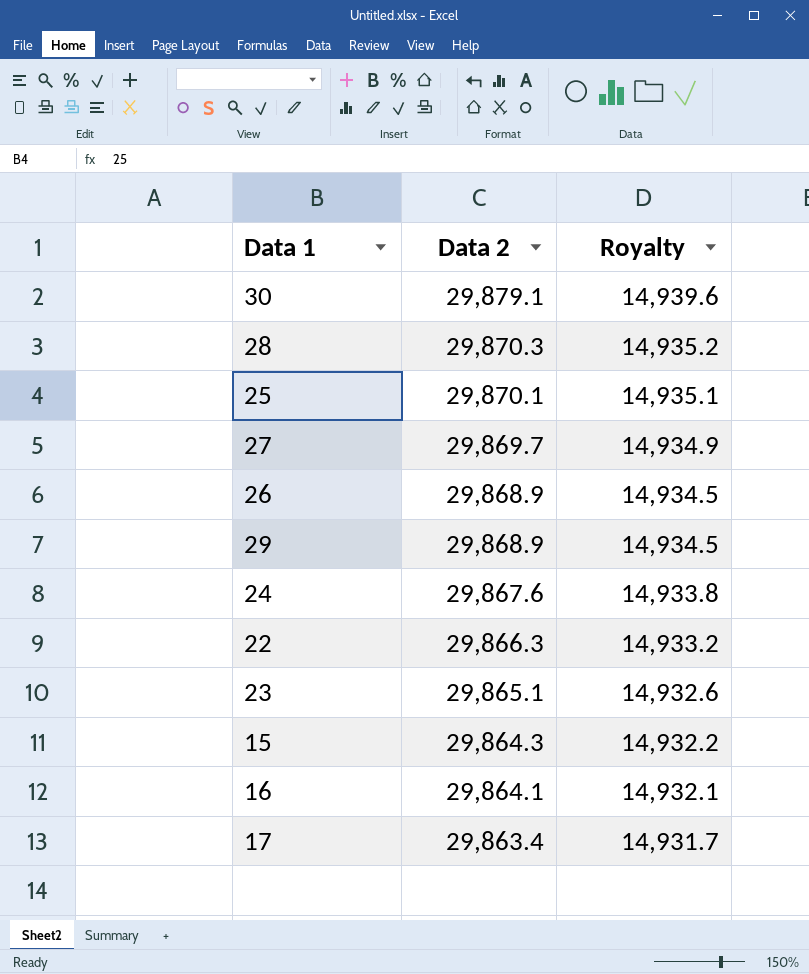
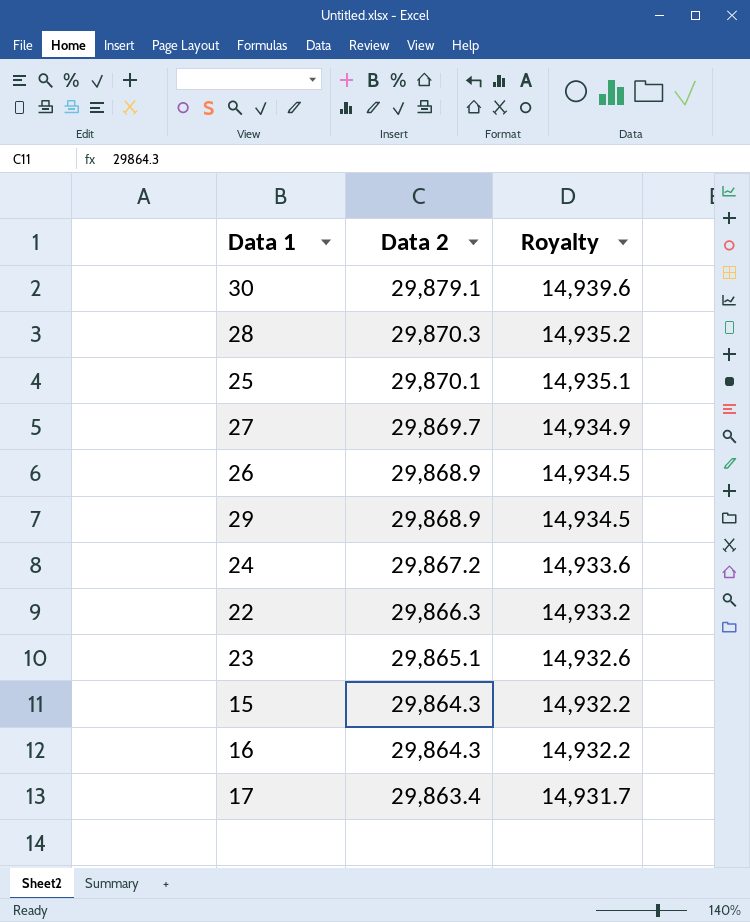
24 | Data 2: 29,867.6 -> 29,867.2
24 | Royalty: 14,933.8 -> 14,933.6
16 | Data 2: 29,864.1 -> 29,864.3
16 | Royalty: 14,932.1 -> 14,932.2

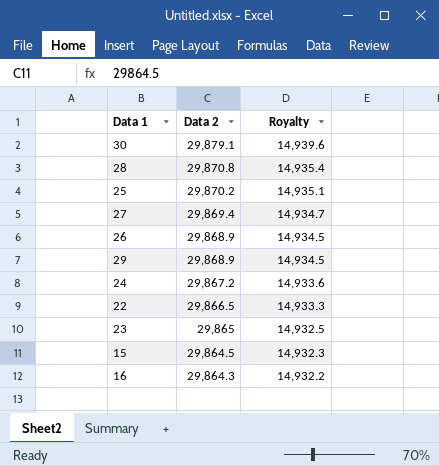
row 17: 29,863.4 | 14,931.7 -> none
28 | Data 2: 29,870.3 -> 29,870.8
28 | Royalty: 14,935.2 -> 14,935.4
25 | Data 2: 29,870.1 -> 29,870.2
27 | Data 2: 29,869.7 -> 29,869.4
27 | Royalty: 14,934.9 -> 14,934.7
22 | Data 2: 29,866.3 -> 29,866.5
22 | Royalty: 14,933.2 -> 14,933.3
23 | Data 2: 29,865.1 -> 29,865
23 | Royalty: 14,932.6 -> 14,932.5
15 | Data 2: 29,864.3 -> 29,864.5
15 | Royalty: 14,932.2 -> 14,932.3

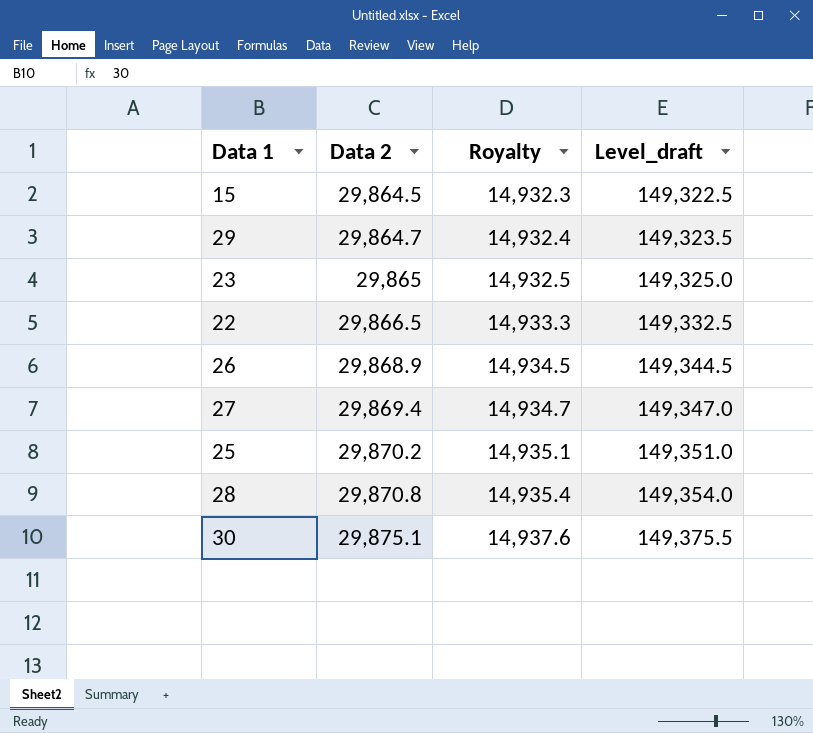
row order: Data 2 descending -> Data 2 ascending
column Level_draft | formula: none -> [Data 2] * 5
row 24: 29,867.2 | 14,933.6 -> none
row 16: 29,864.3 | 14,932.2 -> none
29 | Data 2: 29,868.9 -> 29,864.7
29 | Royalty: 14,934.5 -> 14,932.4
30 | Data 2: 29,879.1 -> 29,875.1
30 | Royalty: 14,939.6 -> 14,937.6

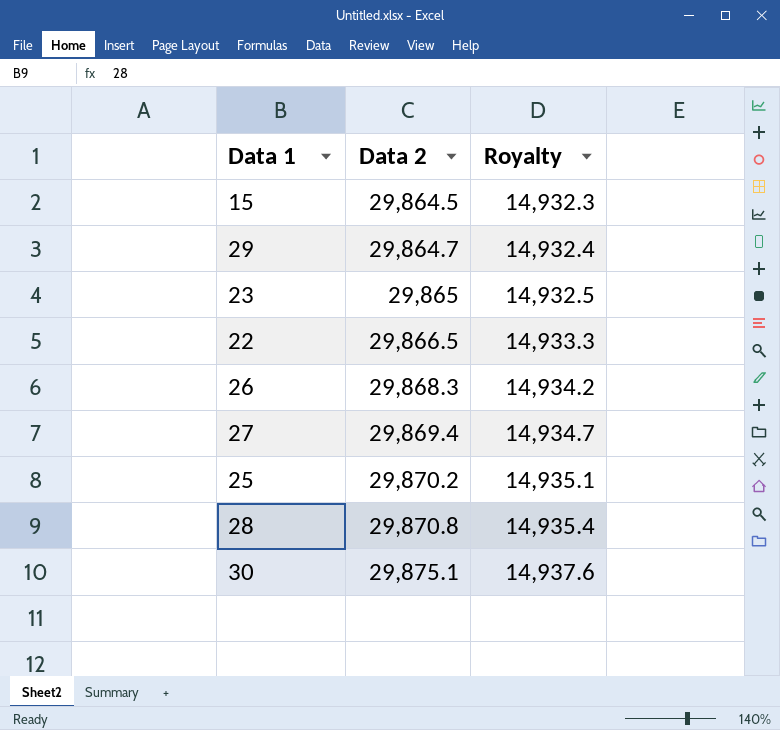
column Level_draft | formula: [Data 2] * 5 -> none
26 | Data 2: 29,868.9 -> 29,868.3
26 | Royalty: 14,934.5 -> 14,934.2

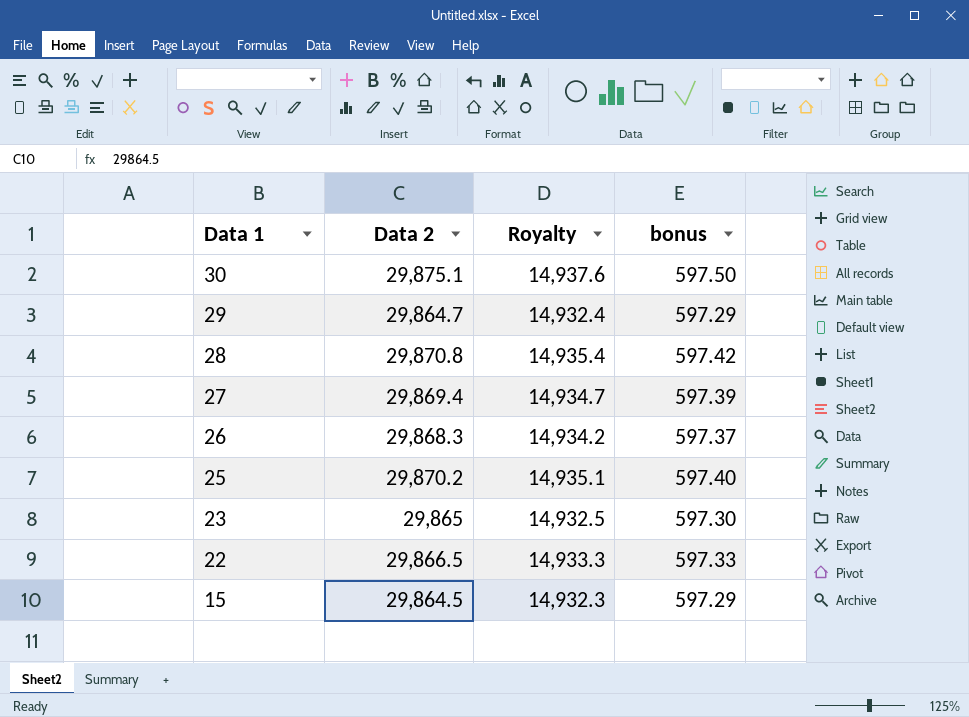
row order: Data 2 ascending -> Data 1 descending
column bonus | formula: none -> [Data 2] * 0.02

